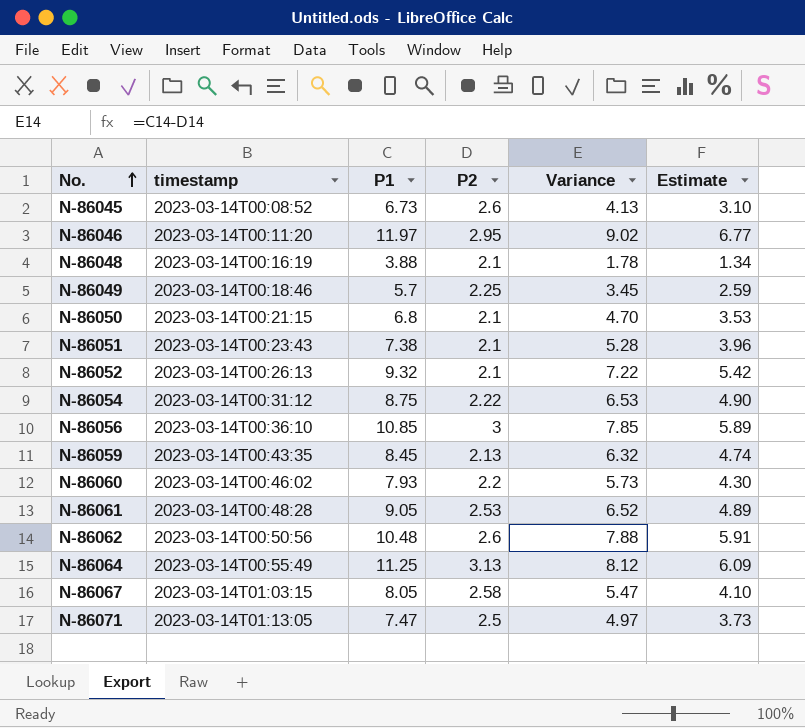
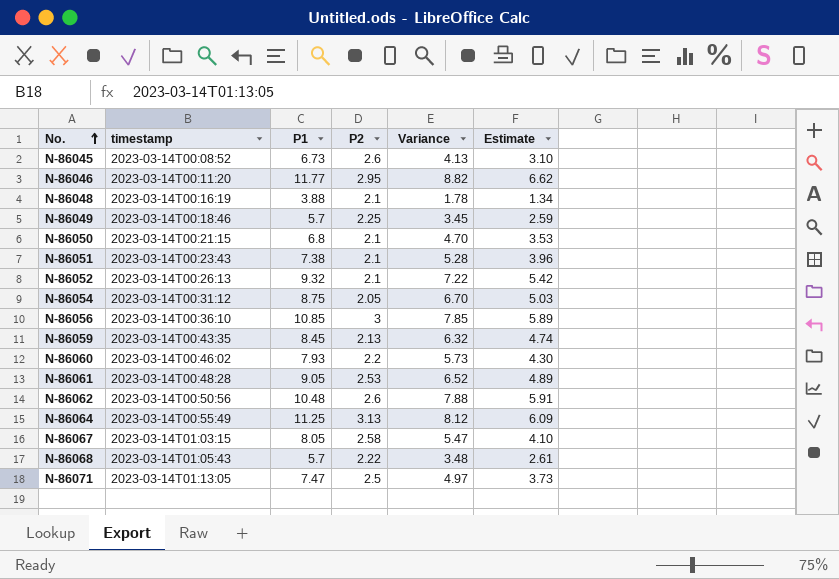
N-86046 | P1: 11.97 -> 11.77
N-86046 | Variance: 9.02 -> 8.82
N-86046 | Estimate: 6.77 -> 6.62
N-86054 | P2: 2.22 -> 2.05
N-86054 | Variance: 6.53 -> 6.70
N-86054 | Estimate: 4.90 -> 5.03
row N-86068: none -> 2023-03-14T01:05:43 | 5.7 | 2.22 | 3.48 | 2.61

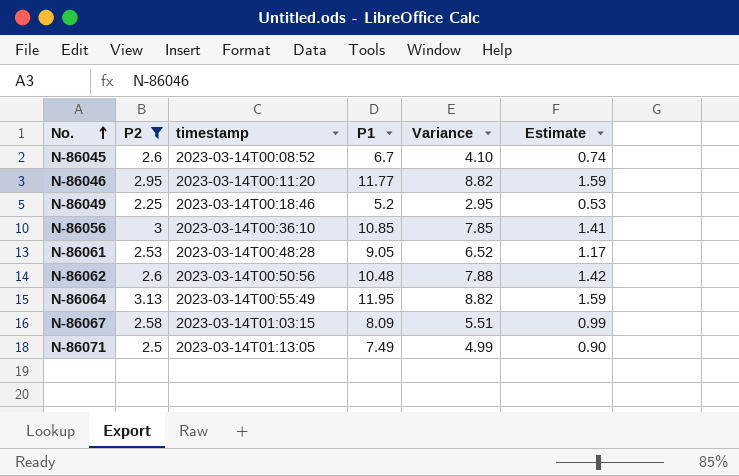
filter: none -> P2 >= 2.25
column P2 | position: 4 -> 2
column Estimate | formula: [Variance] * 0.75 -> [Variance] * 0.18
N-86045 | P1: 6.73 -> 6.7
N-86045 | Variance: 4.13 -> 4.10
N-86049 | P1: 5.7 -> 5.2
N-86049 | Variance: 3.45 -> 2.95
N-86064 | P1: 11.25 -> 11.95
N-86064 | Variance: 8.12 -> 8.82
N-86067 | P1: 8.05 -> 8.09
N-86067 | Variance: 5.47 -> 5.51
N-86071 | P1: 7.47 -> 7.49
N-86071 | Variance: 4.97 -> 4.99

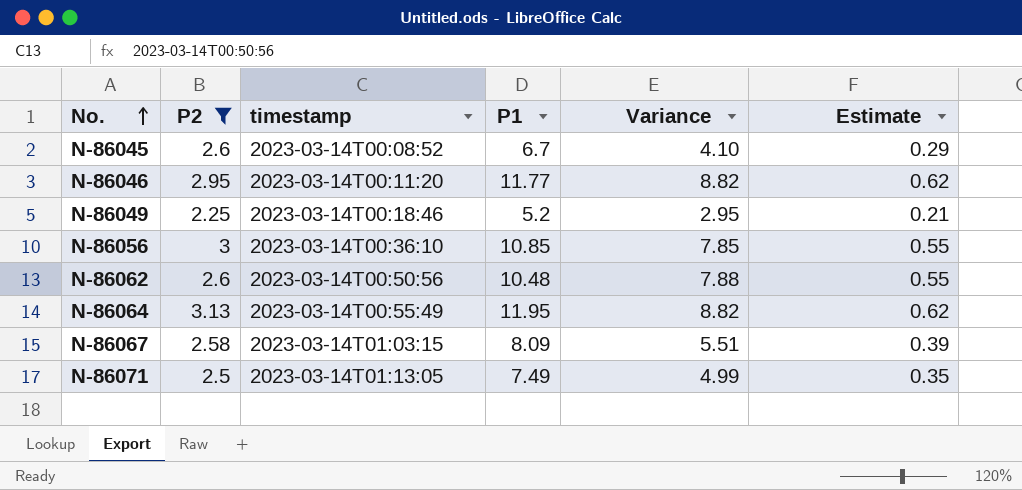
column Estimate | formula: [Variance] * 0.18 -> [Variance] * 0.07
row N-86061: 2.53 | 2023-03-14T00:48:28 | 9.05 | 6.52 | 1.17 -> none

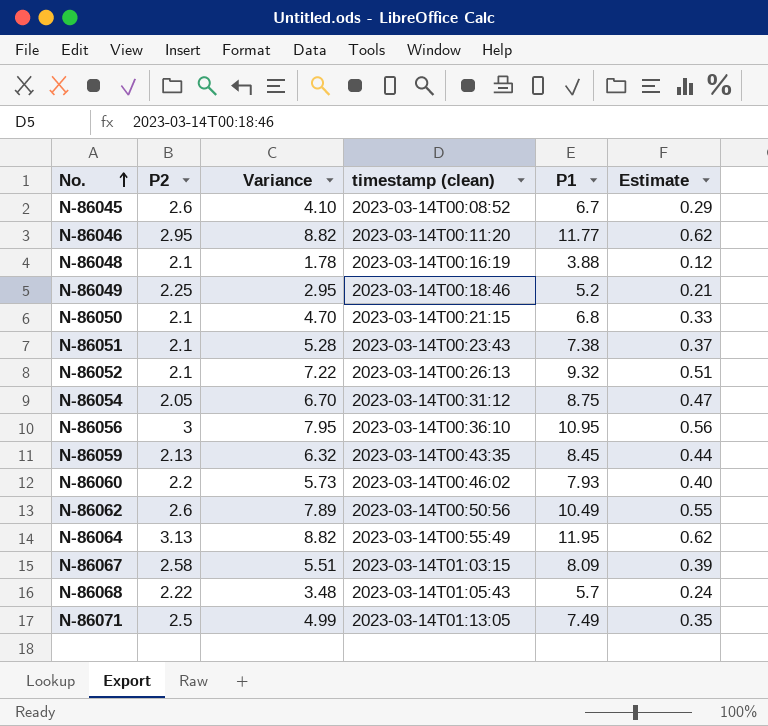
filter: P2 >= 2.25 -> none
column Variance | position: 5 -> 3
column name: timestamp -> timestamp (clean)
N-86056 | Variance: 7.85 -> 7.95
N-86056 | P1: 10.85 -> 10.95
N-86056 | Estimate: 0.55 -> 0.56
N-86062 | Variance: 7.88 -> 7.89
N-86062 | P1: 10.48 -> 10.49

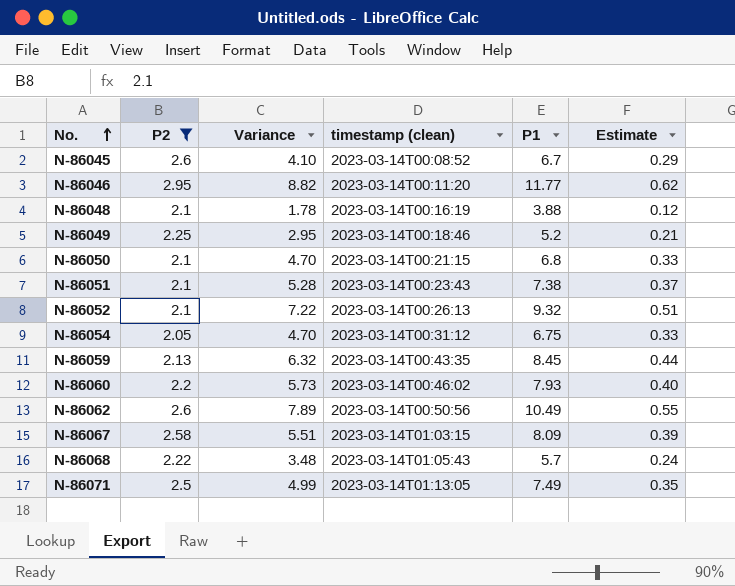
filter: none -> P2 <= 2.95
N-86054 | Variance: 6.70 -> 4.70
N-86054 | P1: 8.75 -> 6.75
N-86054 | Estimate: 0.47 -> 0.33

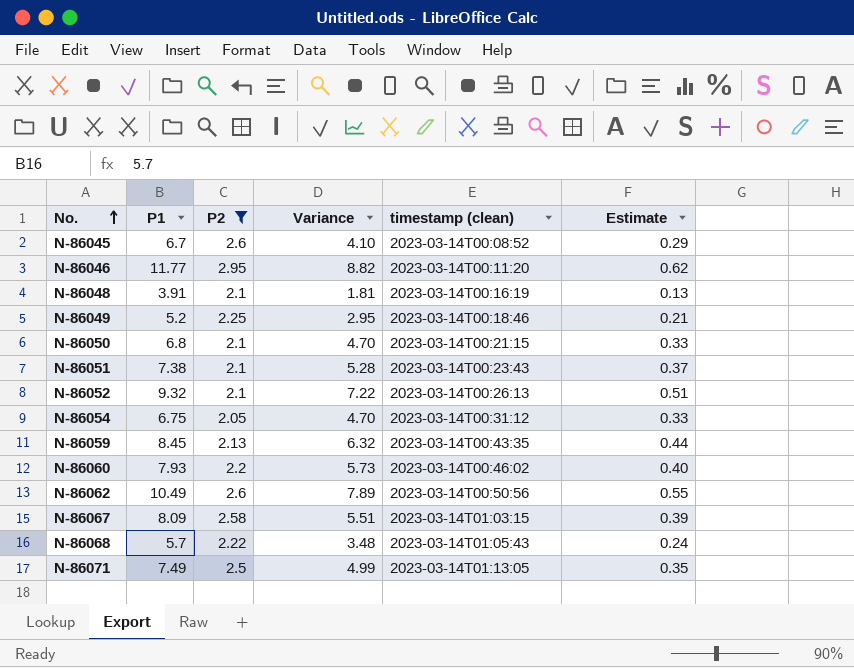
column P1 | position: 5 -> 2
N-86048 | P1: 3.88 -> 3.91
N-86048 | Variance: 1.78 -> 1.81
N-86048 | Estimate: 0.12 -> 0.13

